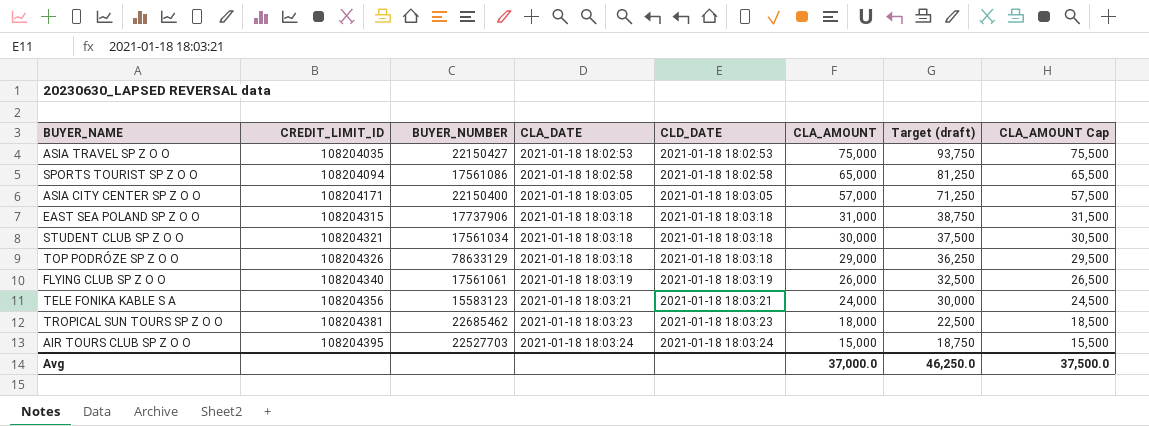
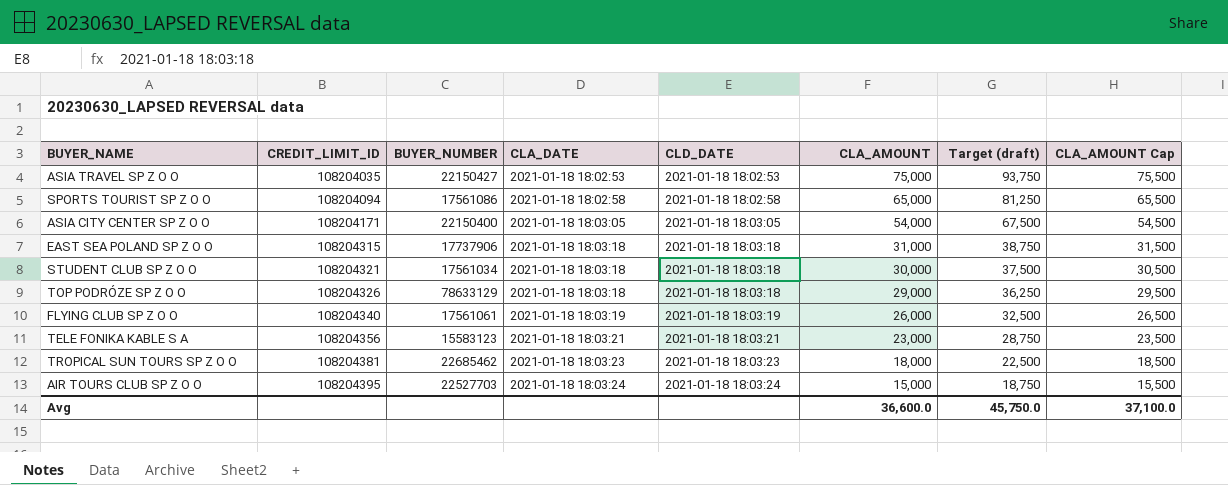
ASIA CITY CENTER SP Z O O | CLA_AMOUNT: 57,000 -> 54,000
ASIA CITY CENTER SP Z O O | Target (draft): 71,250 -> 67,500
ASIA CITY CENTER SP Z O O | CLA_AMOUNT Cap: 57,500 -> 54,500
TELE FONIKA KABLE S A | CLA_AMOUNT: 24,000 -> 23,000
TELE FONIKA KABLE S A | Target (draft): 30,000 -> 28,750
TELE FONIKA KABLE S A | CLA_AMOUNT Cap: 24,500 -> 23,500
Avg | CLA_AMOUNT: 37,000.0 -> 36,600.0
Avg | Target (draft): 46,250.0 -> 45,750.0
Avg | CLA_AMOUNT Cap: 37,500.0 -> 37,100.0

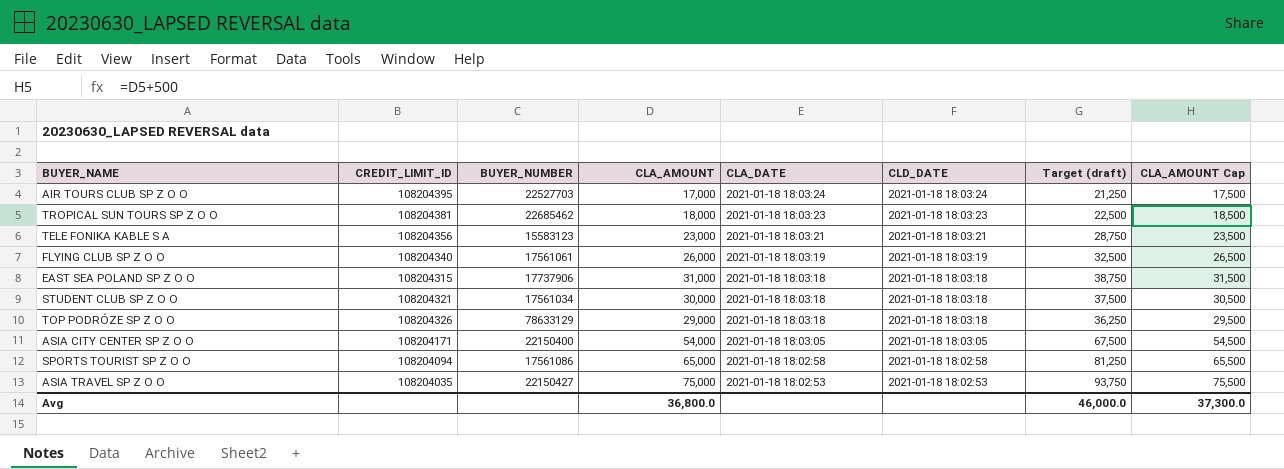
row order: CREDIT_LIMIT_ID ascending -> CLA_DATE descending
column CLA_AMOUNT | position: 6 -> 4
AIR TOURS CLUB SP Z O O | CLA_AMOUNT: 15,000 -> 17,000
AIR TOURS CLUB SP Z O O | Target (draft): 18,750 -> 21,250
AIR TOURS CLUB SP Z O O | CLA_AMOUNT Cap: 15,500 -> 17,500
Avg | CLA_AMOUNT: 36,600.0 -> 36,800.0
Avg | Target (draft): 45,750.0 -> 46,000.0
Avg | CLA_AMOUNT Cap: 37,100.0 -> 37,300.0

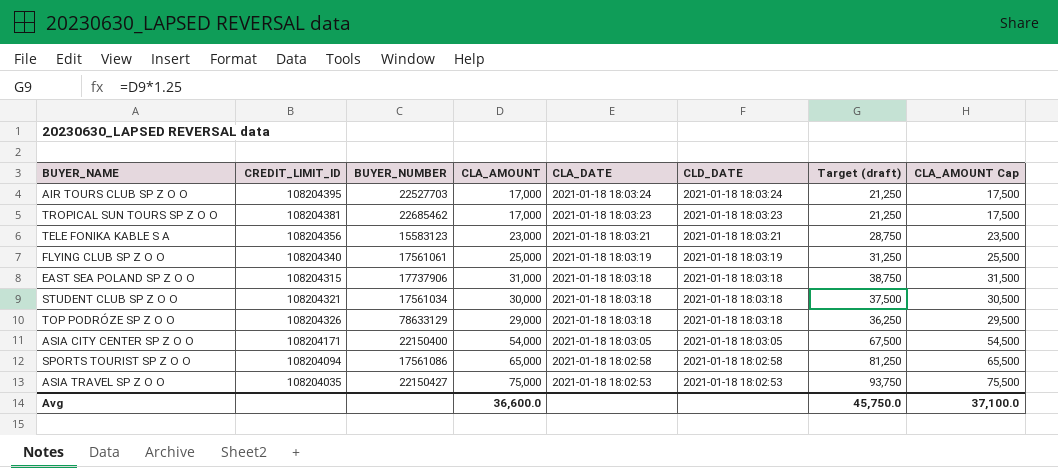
TROPICAL SUN TOURS SP Z O O | CLA_AMOUNT: 18,000 -> 17,000
TROPICAL SUN TOURS SP Z O O | Target (draft): 22,500 -> 21,250
TROPICAL SUN TOURS SP Z O O | CLA_AMOUNT Cap: 18,500 -> 17,500
FLYING CLUB SP Z O O | CLA_AMOUNT: 26,000 -> 25,000
FLYING CLUB SP Z O O | Target (draft): 32,500 -> 31,250
FLYING CLUB SP Z O O | CLA_AMOUNT Cap: 26,500 -> 25,500
Avg | CLA_AMOUNT: 36,800.0 -> 36,600.0
Avg | Target (draft): 46,000.0 -> 45,750.0
Avg | CLA_AMOUNT Cap: 37,300.0 -> 37,100.0

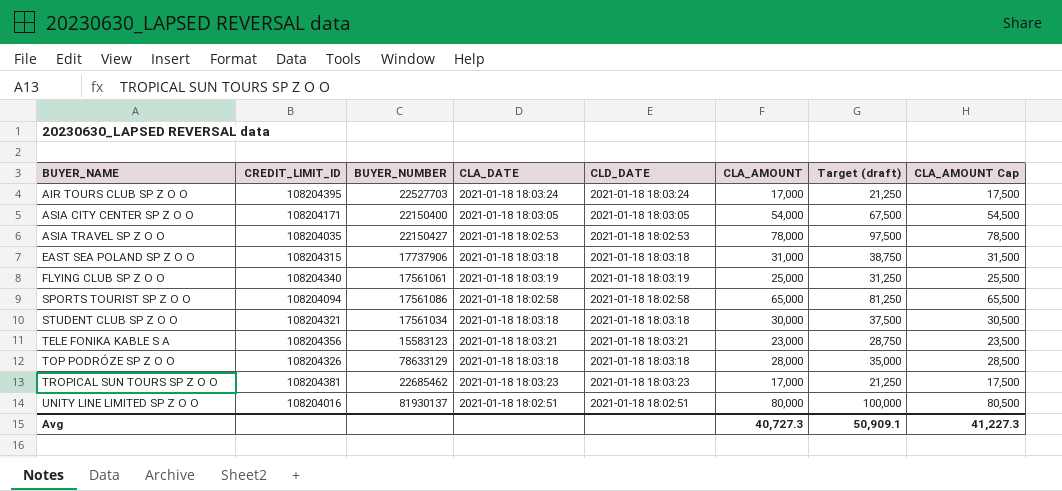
row order: CLA_DATE descending -> BUYER_NAME ascending
column CLA_AMOUNT | position: 4 -> 6
ASIA TRAVEL SP Z O O | CLA_AMOUNT: 75,000 -> 78,000
ASIA TRAVEL SP Z O O | Target (draft): 93,750 -> 97,500
ASIA TRAVEL SP Z O O | CLA_AMOUNT Cap: 75,500 -> 78,500
TOP PODRÓZE SP Z O O | CLA_AMOUNT: 29,000 -> 28,000
TOP PODRÓZE SP Z O O | Target (draft): 36,250 -> 35,000
TOP PODRÓZE SP Z O O | CLA_AMOUNT Cap: 29,500 -> 28,500
row UNITY LINE LIMITED SP Z O O: none -> 108204016 | 81930137 | 2021-01-18 18:02:51 | 2021-01-18 18:02:51 | 80,000 | 100,000 | 80,500
Avg | CLA_AMOUNT: 36,600.0 -> 40,727.3
Avg | Target (draft): 45,750.0 -> 50,909.1
Avg | CLA_AMOUNT Cap: 37,100.0 -> 41,227.3

